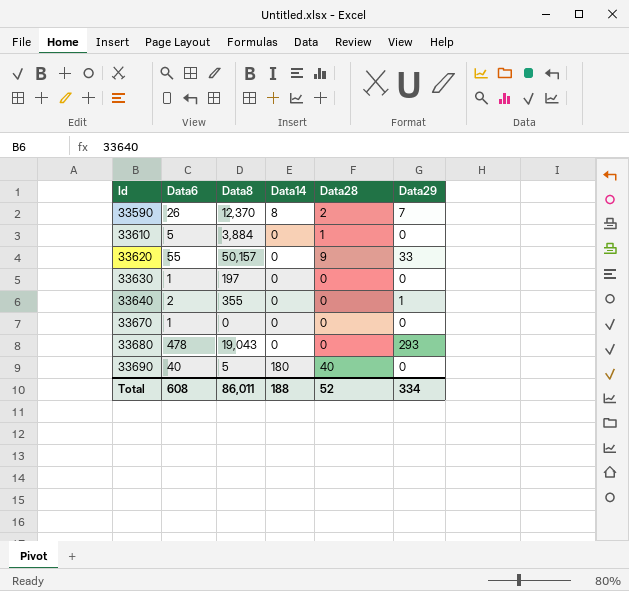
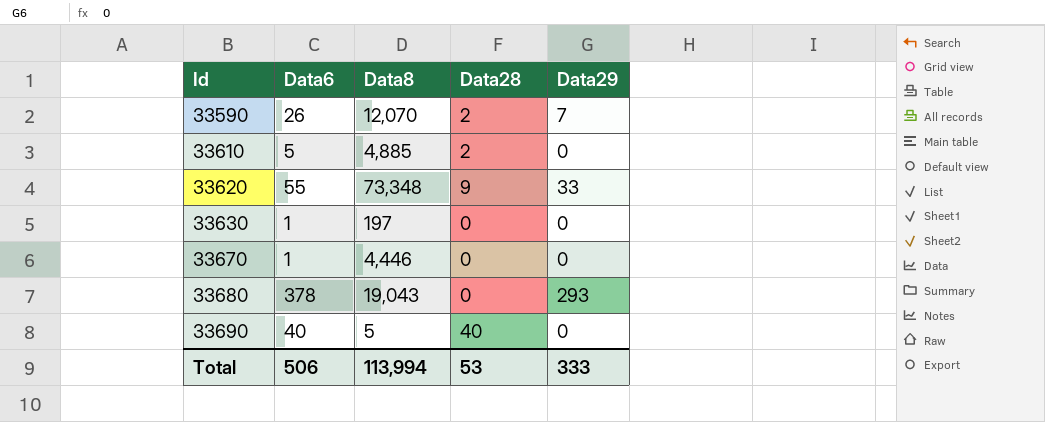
column Data14 | position: 4 -> none
row 33640: 2 | 355 | 0 | 0 | 1 -> none
33590 | Data8: 12,370 -> 12,070
33610 | Data8: 3,884 -> 4,885
33610 | Data28: 1 -> 2
33620 | Data8: 50,157 -> 73,348
33670 | Data8: 0 -> 4,446
33680 | Data6: 478 -> 378
Total | Data6: 608 -> 506
Total | Data8: 86,011 -> 113,994
Total | Data28: 52 -> 53
Total | Data29: 334 -> 333

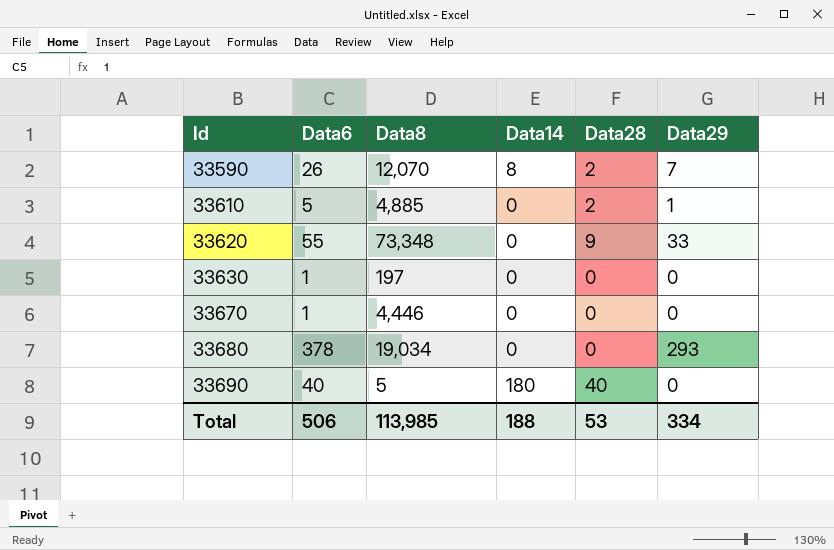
column Data14 | position: none -> 4
33610 | Data29: 0 -> 1
33680 | Data8: 19,043 -> 19,034
Total | Data8: 113,994 -> 113,985
Total | Data29: 333 -> 334

